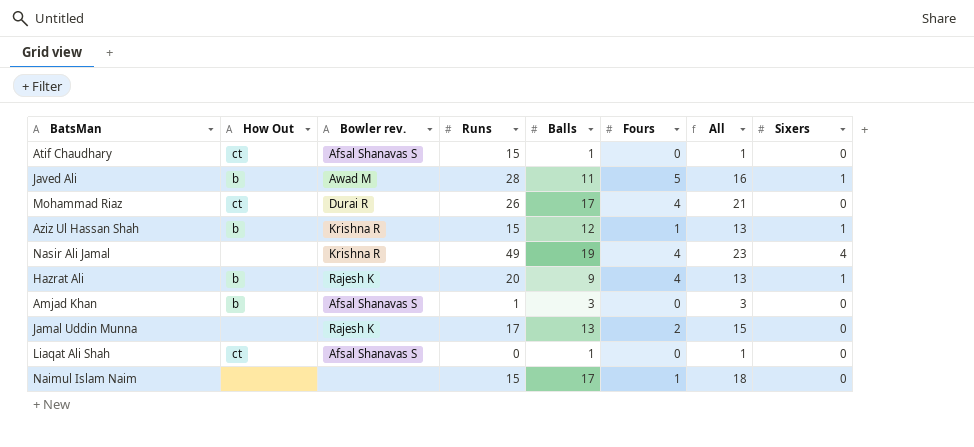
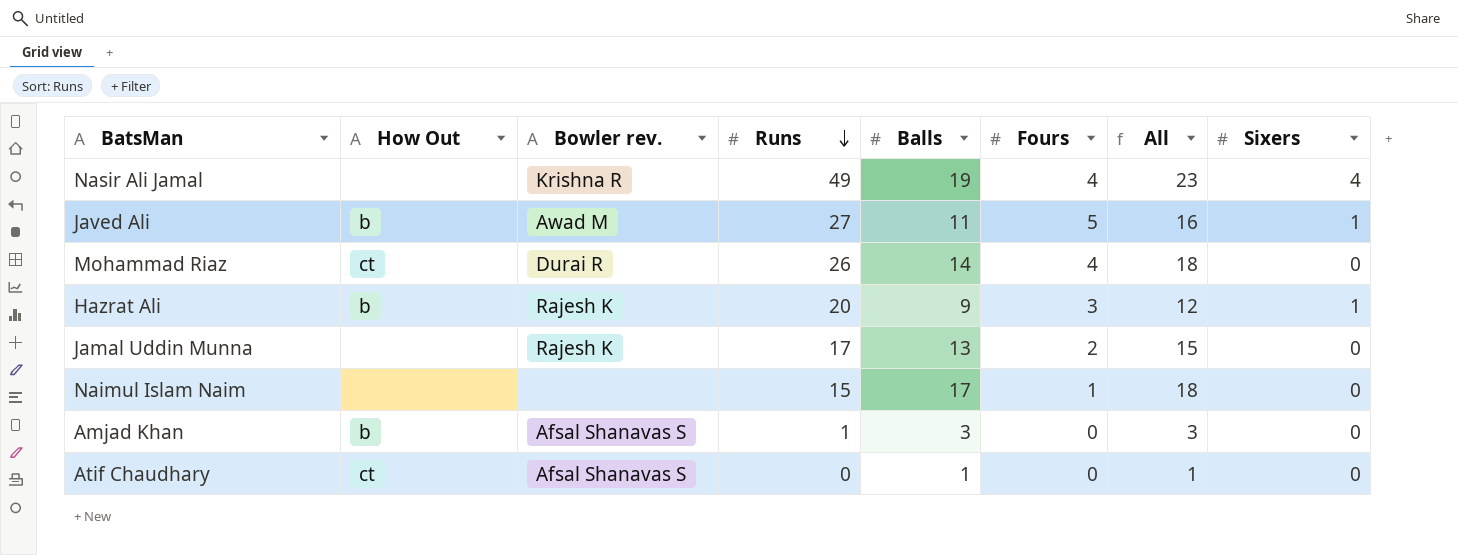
row order: none -> Runs descending
row Aziz Ul Hassan Shah: b | Krishna R | 15 | 12 | 1 | 13 | 1 -> none
row Liaqat Ali Shah: ct | Afsal Shanavas S | 0 | 1 | 0 | 1 | 0 -> none
Javed Ali | Runs: 28 -> 27
Mohammad Riaz | Balls: 17 -> 14
Mohammad Riaz | All: 21 -> 18
Hazrat Ali | Fours: 4 -> 3
Hazrat Ali | All: 13 -> 12
Atif Chaudhary | Runs: 15 -> 0

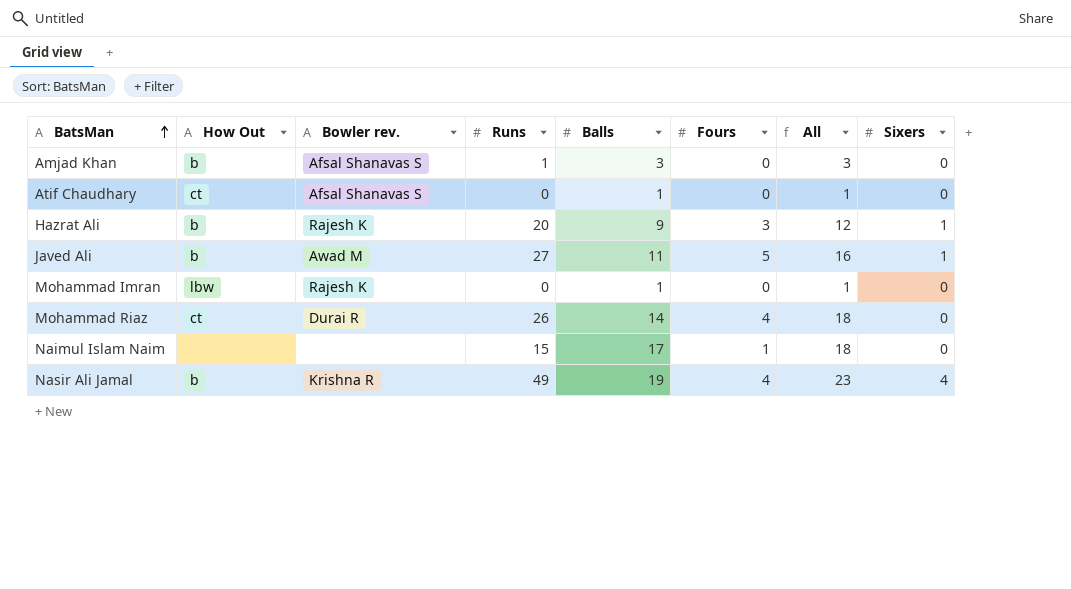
row order: Runs descending -> BatsMan ascending
row Jamal Uddin Munna: none | Rajesh K | 17 | 13 | 2 | 15 | 0 -> none
row Mohammad Imran: none -> lbw | Rajesh K | 0 | 1 | 0 | 1 | 0
Nasir Ali Jamal | How Out: none -> b

